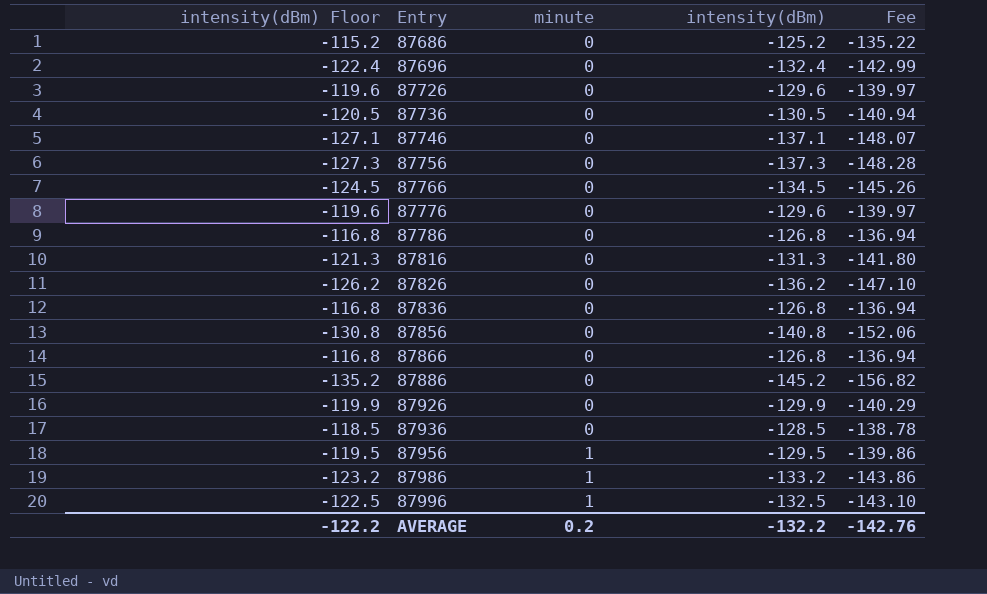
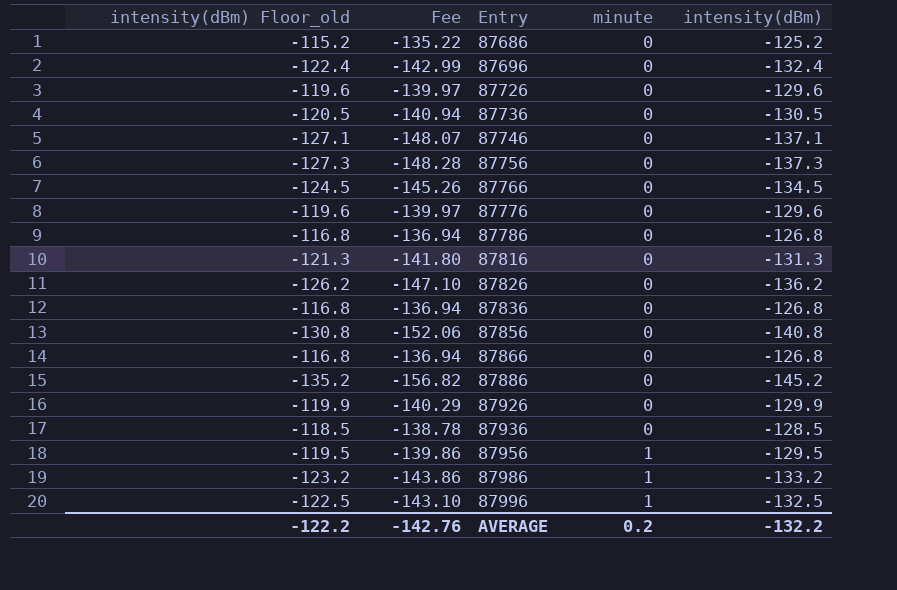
column name: intensity(dBm) Floor -> intensity(dBm) Floor_old
column Fee | position: 5 -> 2

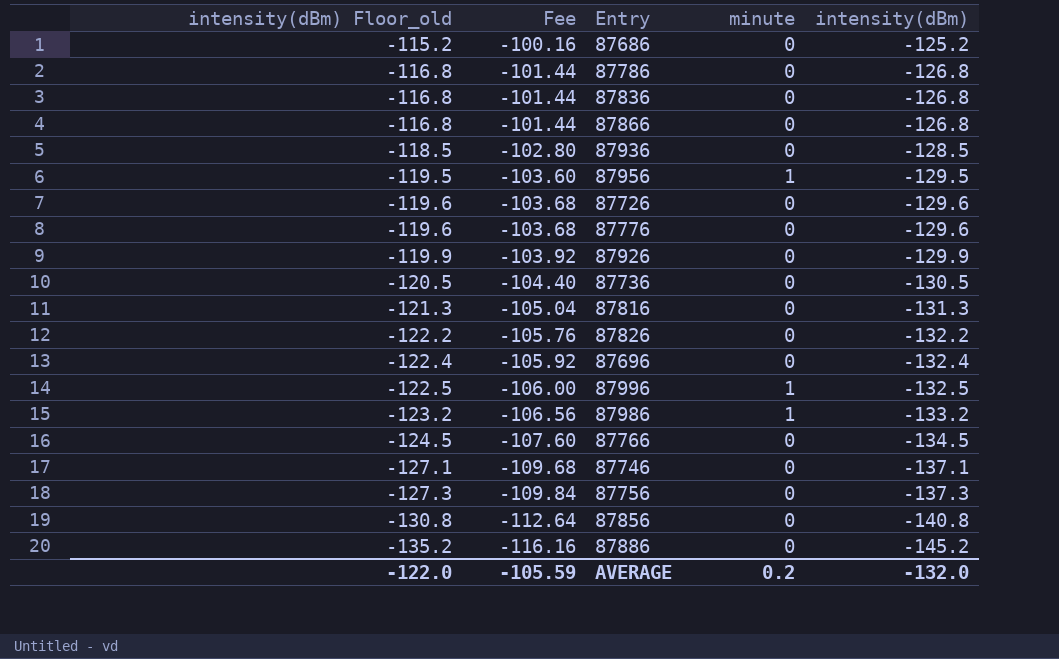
row order: Entry ascending -> intensity(dBm) Floor_old descending
column Fee | formula: [intensity(dBm)] * 1.08 -> [intensity(dBm)] * 0.8
87826 | intensity(dBm) Floor_old: -126.2 -> -122.2
87826 | intensity(dBm): -136.2 -> -132.2
AVERAGE | intensity(dBm) Floor_old: -122.2 -> -122.0
AVERAGE | Fee: -142.76 -> -105.59
AVERAGE | intensity(dBm): -132.2 -> -132.0

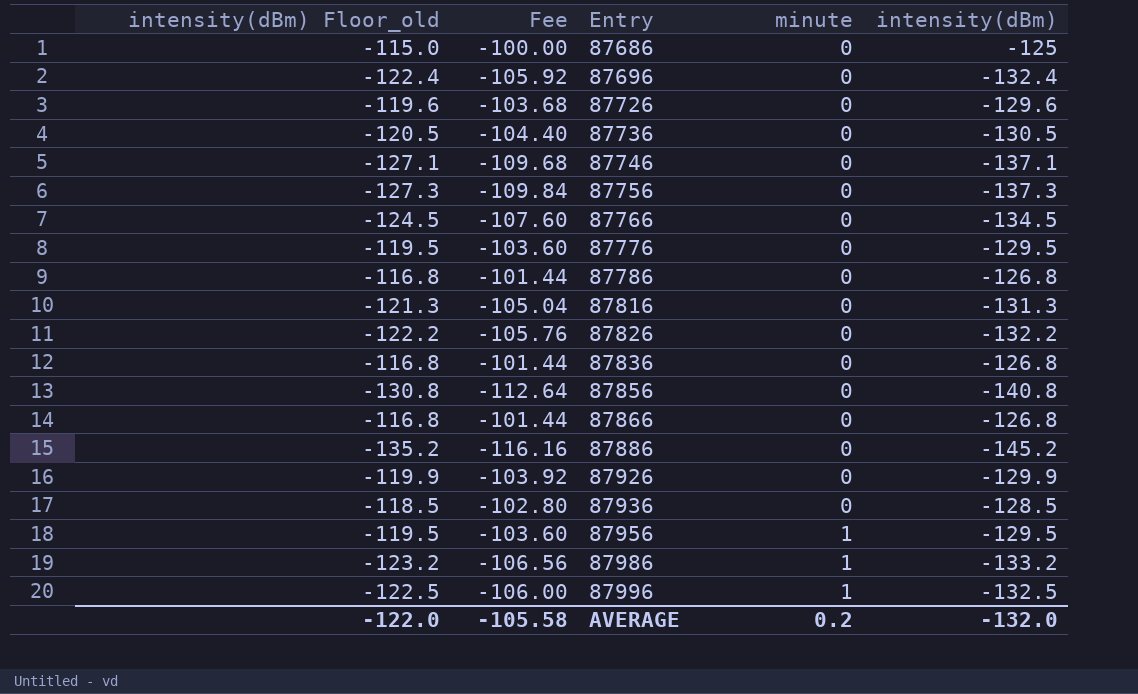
row order: intensity(dBm) Floor_old descending -> Entry ascending
87686 | intensity(dBm) Floor_old: -115.2 -> -115.0
87686 | Fee: -100.16 -> -100.00
87686 | intensity(dBm): -125.2 -> -125
87776 | intensity(dBm) Floor_old: -119.6 -> -119.5
87776 | Fee: -103.68 -> -103.60
87776 | intensity(dBm): -129.6 -> -129.5
AVERAGE | Fee: -105.59 -> -105.58

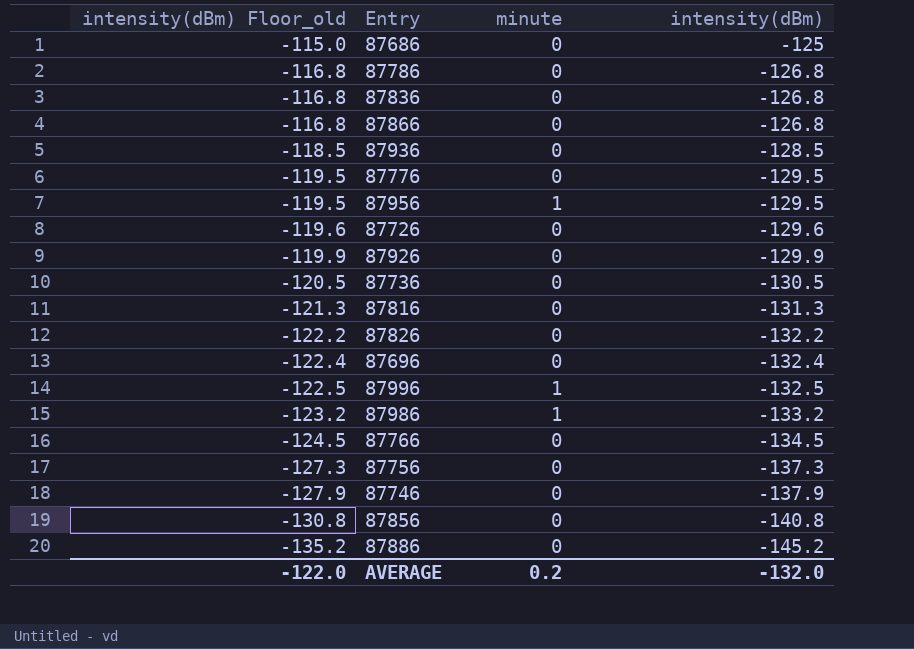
row order: Entry ascending -> intensity(dBm) Floor_old descending
column Fee | formula: [intensity(dBm)] * 0.8 -> none
87746 | intensity(dBm) Floor_old: -127.1 -> -127.9
87746 | intensity(dBm): -137.1 -> -137.9

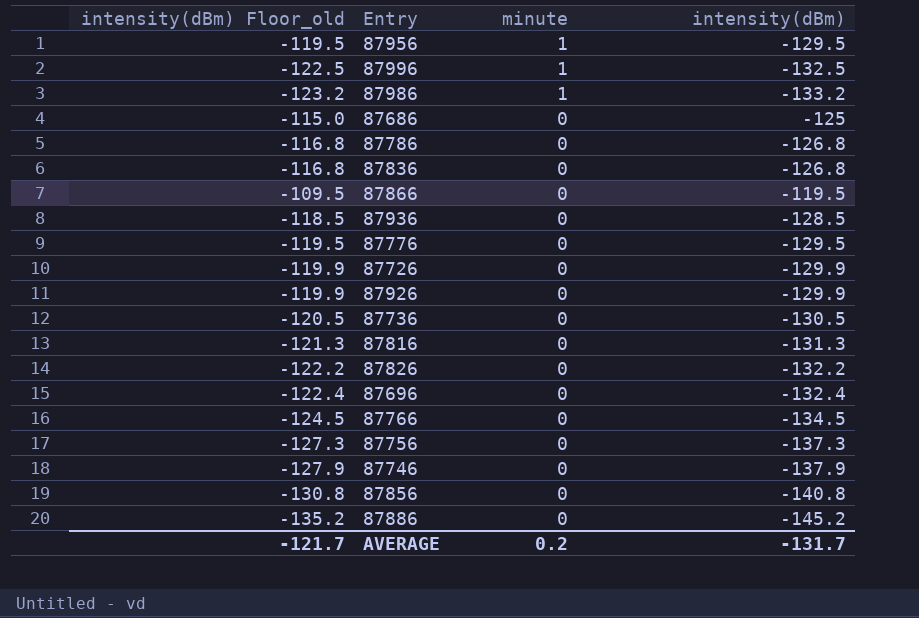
row order: intensity(dBm) Floor_old descending -> minute descending
87866 | intensity(dBm) Floor_old: -116.8 -> -109.5
87866 | intensity(dBm): -126.8 -> -119.5
87726 | intensity(dBm) Floor_old: -119.6 -> -119.9
87726 | intensity(dBm): -129.6 -> -129.9
AVERAGE | intensity(dBm) Floor_old: -122.0 -> -121.7
AVERAGE | intensity(dBm): -132.0 -> -131.7

